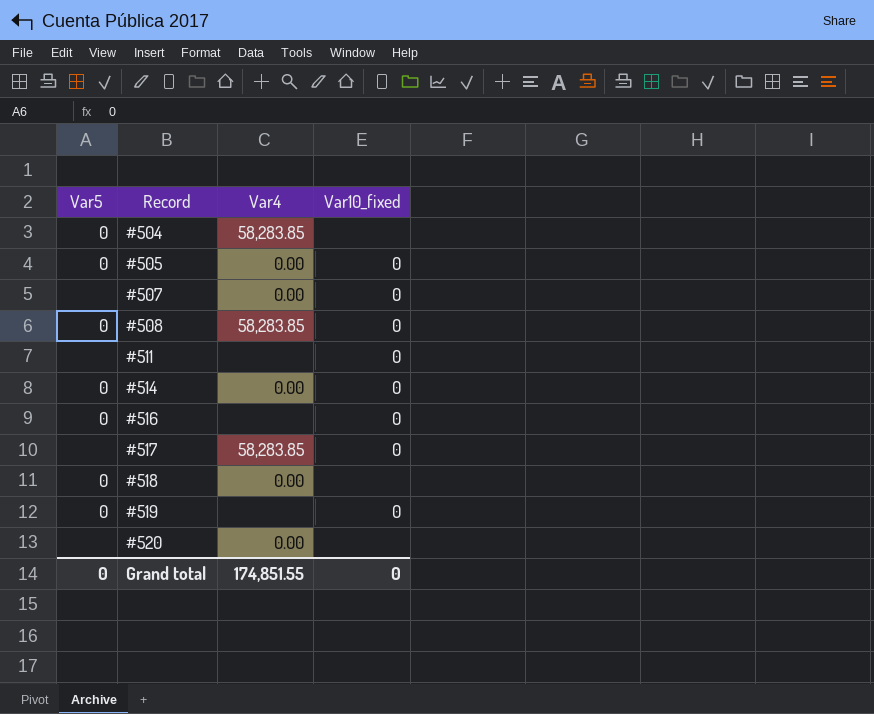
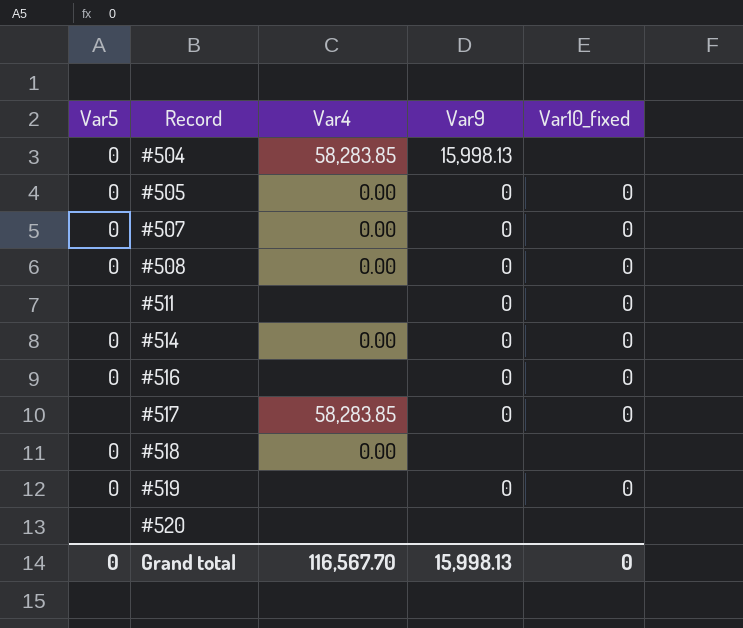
column Var9 | position: none -> 4
#507 | Var5: none -> 0
#508 | Var4: 58,283.85 -> 0.00
#520 | Var4: 0.00 -> none
Grand total | Var4: 174,851.55 -> 116,567.70

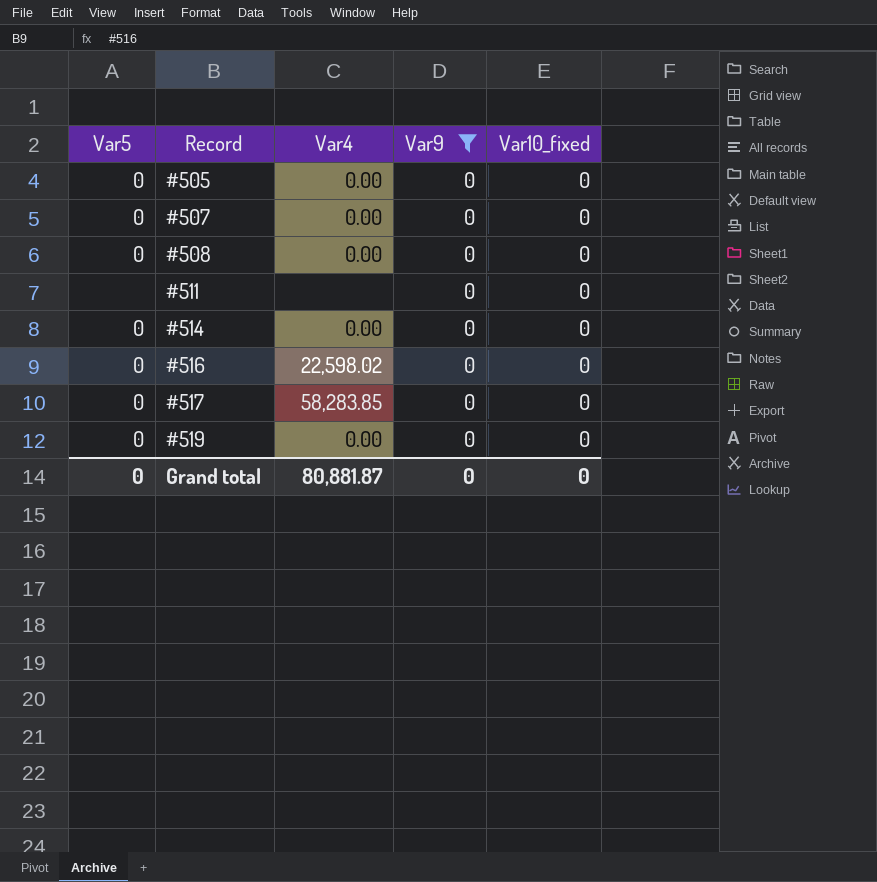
filter: none -> Var9 = 0
#516 | Var4: none -> 22,598.02
#517 | Var5: none -> 0
#519 | Var4: none -> 0.00
Grand total | Var4: 116,567.70 -> 80,881.87
Grand total | Var9: 15,998.13 -> 0

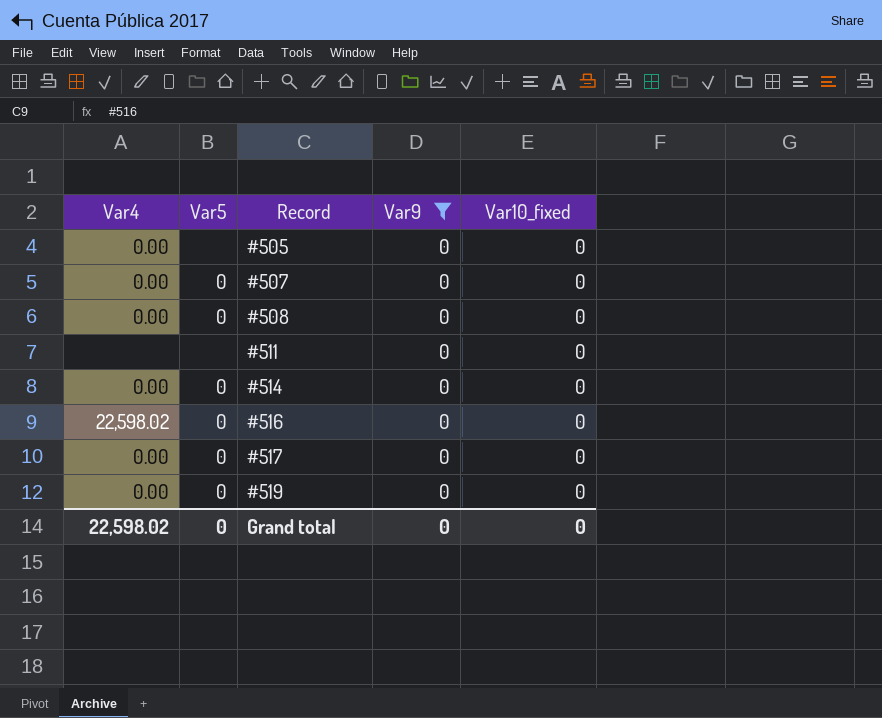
column Var4 | position: 3 -> 1
#505 | Var5: 0 -> none
#517 | Var4: 58,283.85 -> 0.00
Grand total | Var4: 80,881.87 -> 22,598.02

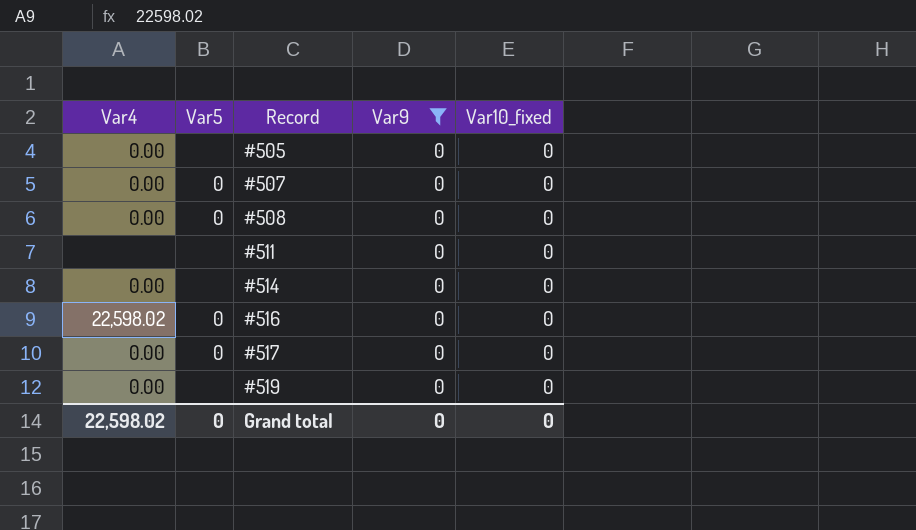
#514 | Var5: 0 -> none
#519 | Var5: 0 -> none

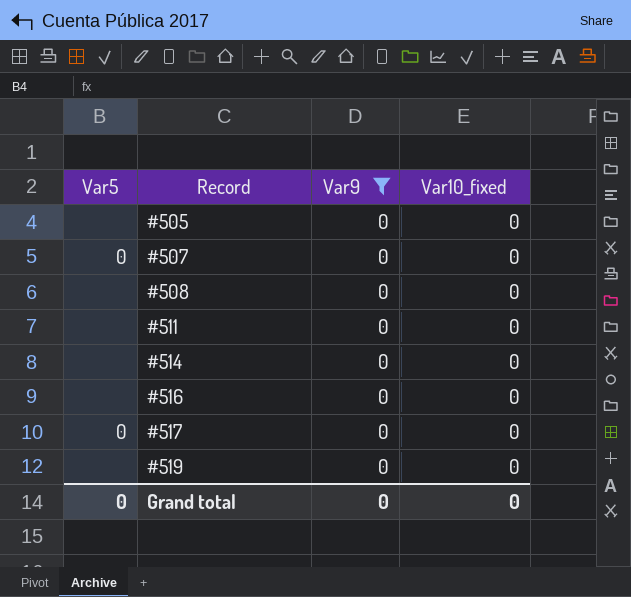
column Var4 | position: 1 -> none
#508 | Var5: 0 -> none
#516 | Var5: 0 -> none

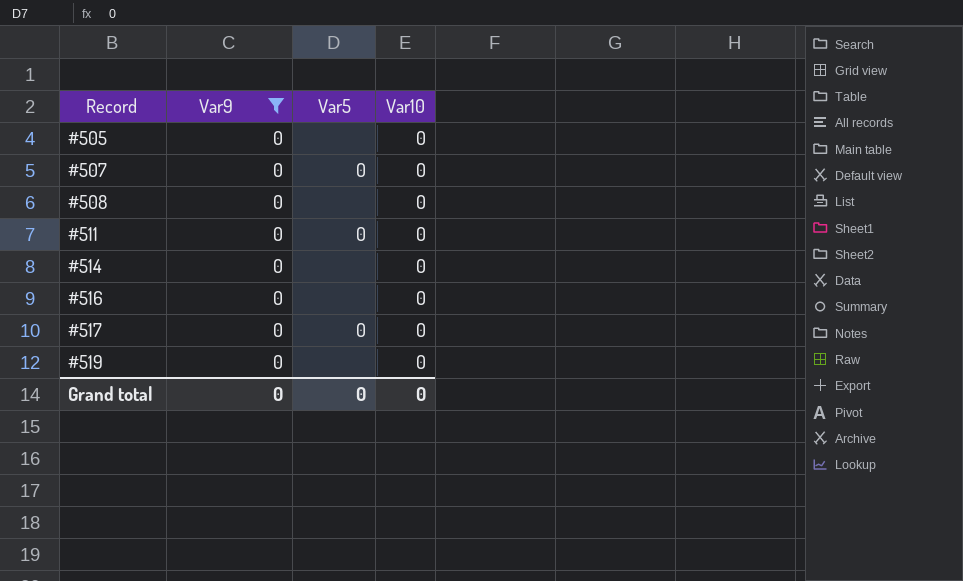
column Var5 | position: 1 -> 3
column name: Var10_fixed -> Var10
#511 | Var5: none -> 0

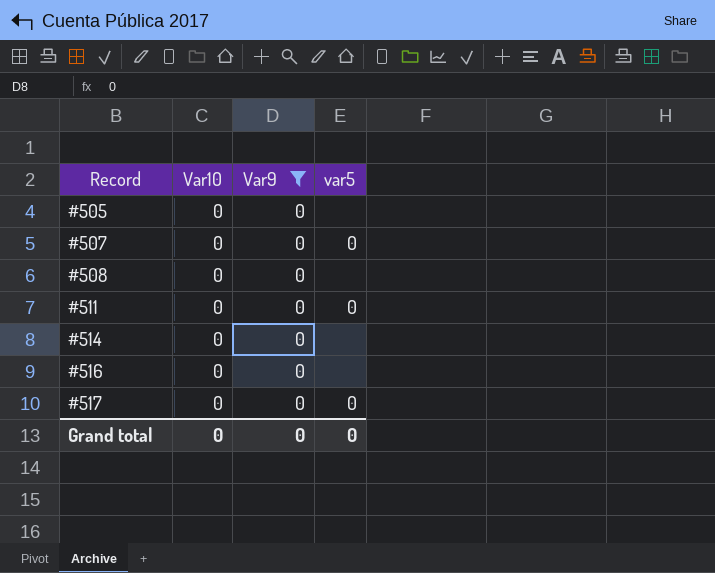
column Var10 | position: 4 -> 2
column name: Var5 -> var5
row #519: 0 | none | 0 -> none

